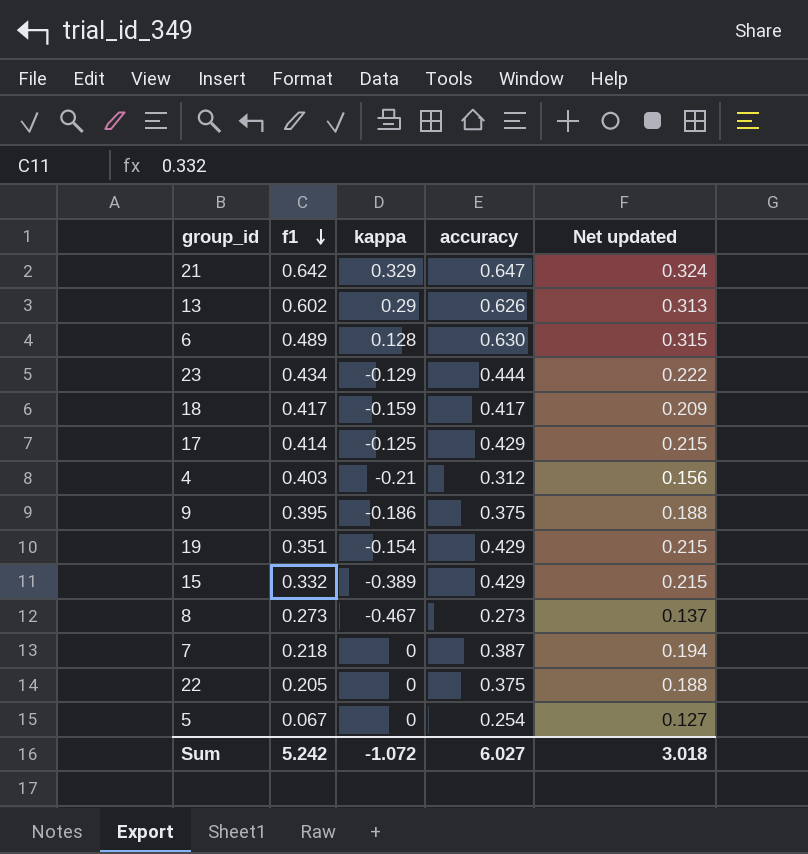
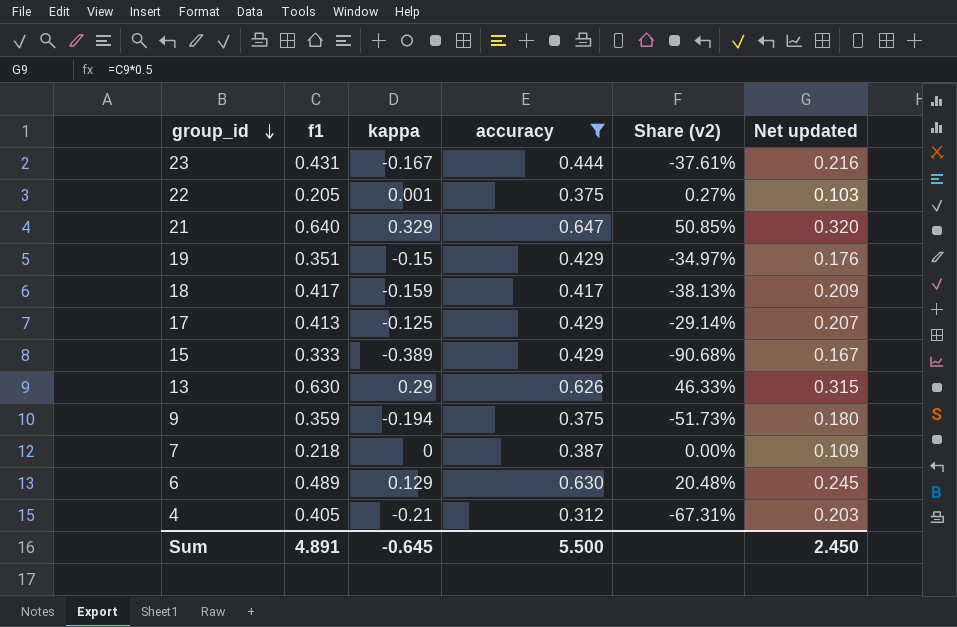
filter: none -> accuracy >= 0.312
row order: f1 descending -> group_id descending
column Share (v2) | formula: none -> [kappa] / [accuracy]
column Net updated | formula: [accuracy] * 0.5 -> [f1] * 0.5
23 | f1: 0.434 -> 0.431
23 | kappa: -0.129 -> -0.167
22 | kappa: 0 -> 0.001
21 | f1: 0.642 -> 0.640
19 | kappa: -0.154 -> -0.15
17 | f1: 0.414 -> 0.413
15 | f1: 0.332 -> 0.333
13 | f1: 0.602 -> 0.630
9 | f1: 0.395 -> 0.359
9 | kappa: -0.186 -> -0.194
6 | kappa: 0.128 -> 0.129
4 | f1: 0.403 -> 0.405
Sum | f1: 5.242 -> 4.891
Sum | kappa: -1.072 -> -0.645
Sum | accuracy: 6.027 -> 5.500
Sum | Net updated: 3.018 -> 2.450

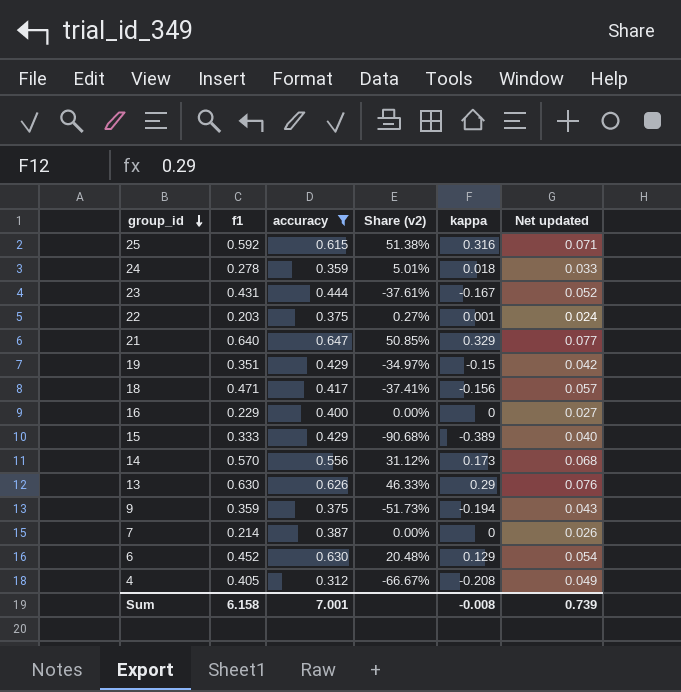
column kappa | position: 3 -> 5
column Net updated | formula: [f1] * 0.5 -> [f1] * 0.12
row 17: 0.413 | -0.125 | 0.429 | -29.14% | 0.207 -> none
row 25: none -> 0.592 | 0.615 | 51.38% | 0.316 | 0.071
row 24: none -> 0.278 | 0.359 | 5.01% | 0.018 | 0.033
22 | f1: 0.205 -> 0.203
18 | f1: 0.417 -> 0.471
18 | Share (v2): -38.13% -> -37.41%
18 | kappa: -0.159 -> -0.156
row 16: none -> 0.229 | 0.400 | 0.00% | 0 | 0.027
row 14: none -> 0.570 | 0.556 | 31.12% | 0.173 | 0.068
7 | f1: 0.218 -> 0.214
6 | f1: 0.489 -> 0.452
4 | Share (v2): -67.31% -> -66.67%
4 | kappa: -0.21 -> -0.208
Sum | f1: 4.891 -> 6.158
Sum | accuracy: 5.500 -> 7.001
Sum | kappa: -0.645 -> -0.008
Sum | Net updated: 2.450 -> 0.739

